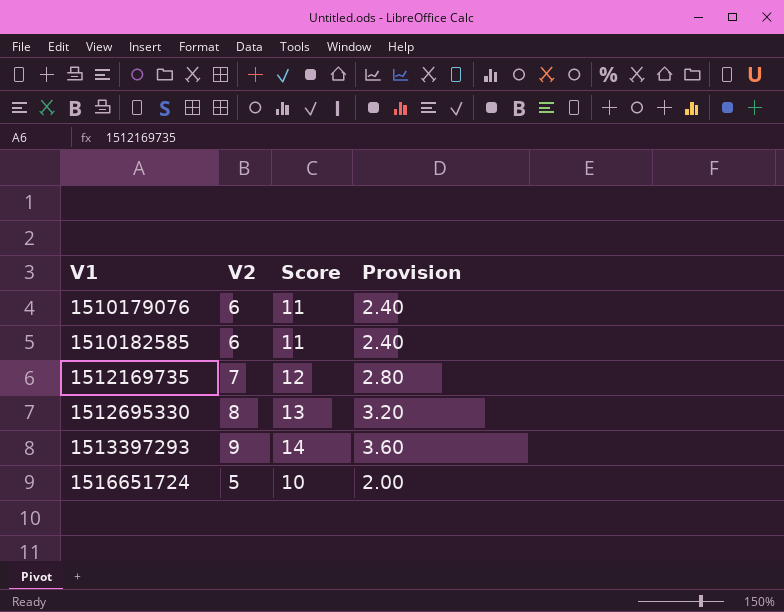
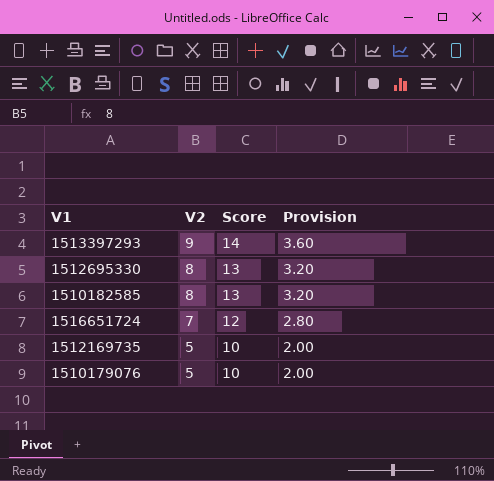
row order: V1 ascending -> V2 descending
1510182585 | V2: 6 -> 8
1510182585 | Score: 11 -> 13
1510182585 | Provision: 2.40 -> 3.20
1516651724 | V2: 5 -> 7
1516651724 | Score: 10 -> 12
1516651724 | Provision: 2.00 -> 2.80
1512169735 | V2: 7 -> 5
1512169735 | Score: 12 -> 10
1512169735 | Provision: 2.80 -> 2.00
1510179076 | V2: 6 -> 5
1510179076 | Score: 11 -> 10
1510179076 | Provision: 2.40 -> 2.00

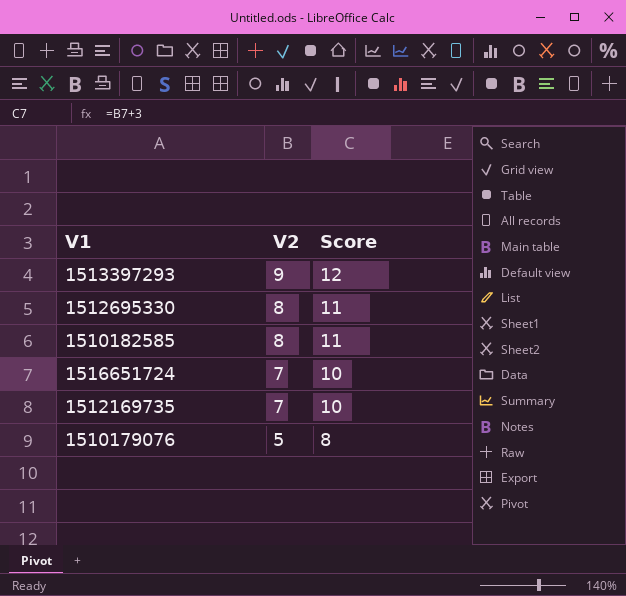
column Provision | formula: [V2] * 0.4 -> none
column Score | formula: [V2] + 5 -> [V2] + 3
1512169735 | V2: 5 -> 7

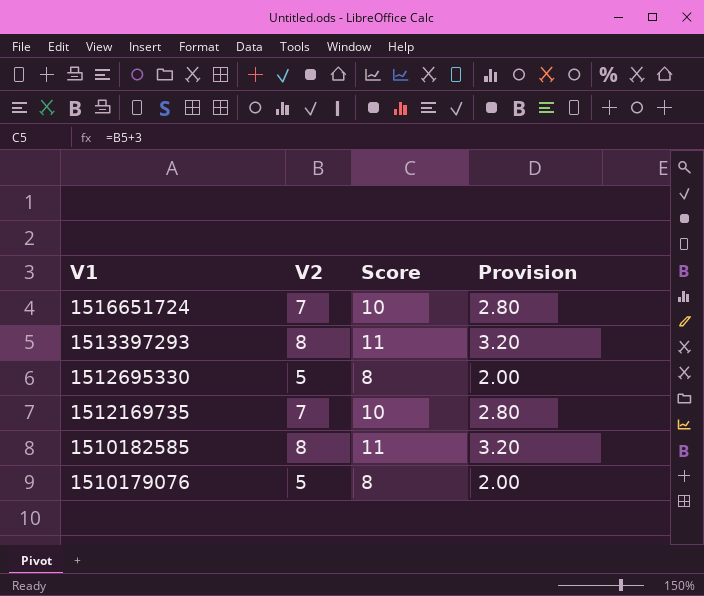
row order: V2 descending -> V1 descending
column Provision | formula: none -> [V2] * 0.4
1513397293 | V2: 9 -> 8
1513397293 | Score: 12 -> 11
1512695330 | V2: 8 -> 5
1512695330 | Score: 11 -> 8

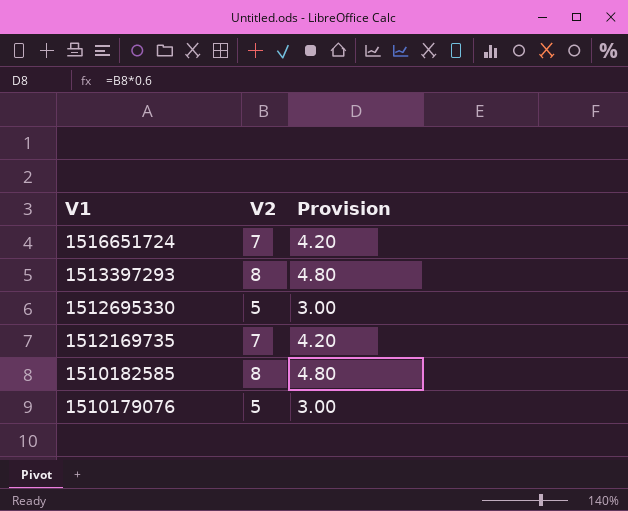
column Score | formula: [V2] + 3 -> none
column Provision | formula: [V2] * 0.4 -> [V2] * 0.6

